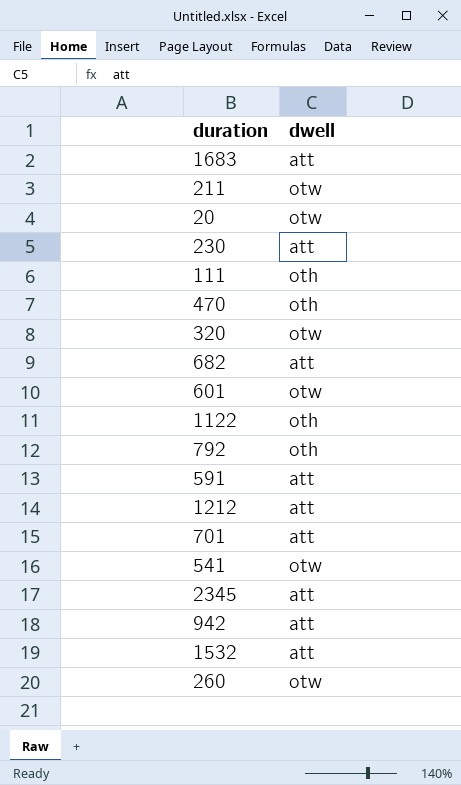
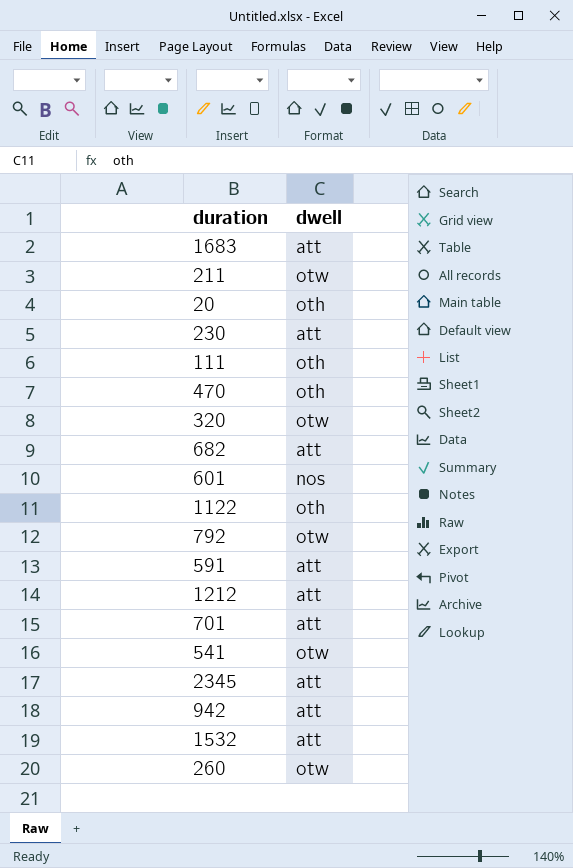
20 | dwell: otw -> oth
601 | dwell: otw -> nos
792 | dwell: oth -> otw

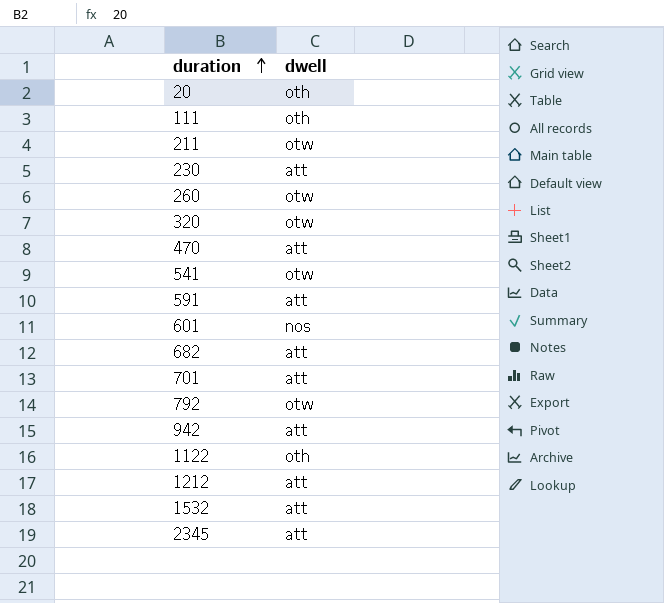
row order: none -> duration ascending
row 1683: att -> none
470 | dwell: oth -> att

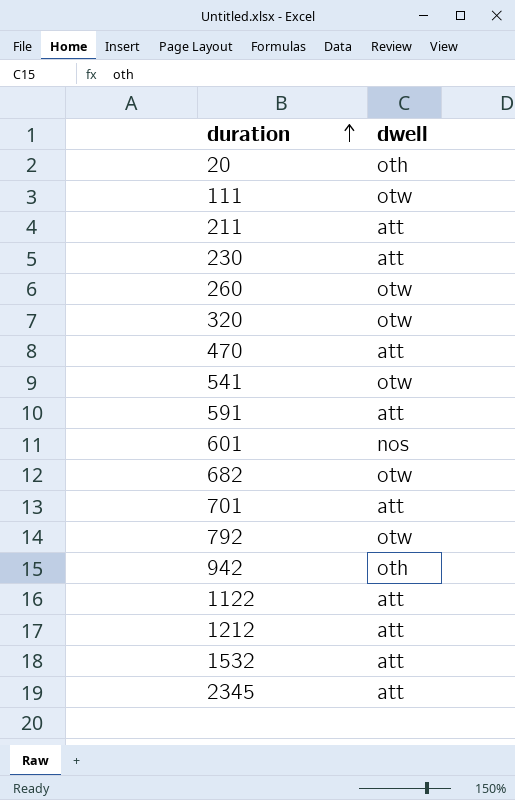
111 | dwell: oth -> otw
211 | dwell: otw -> att
682 | dwell: att -> otw
942 | dwell: att -> oth
1122 | dwell: oth -> att

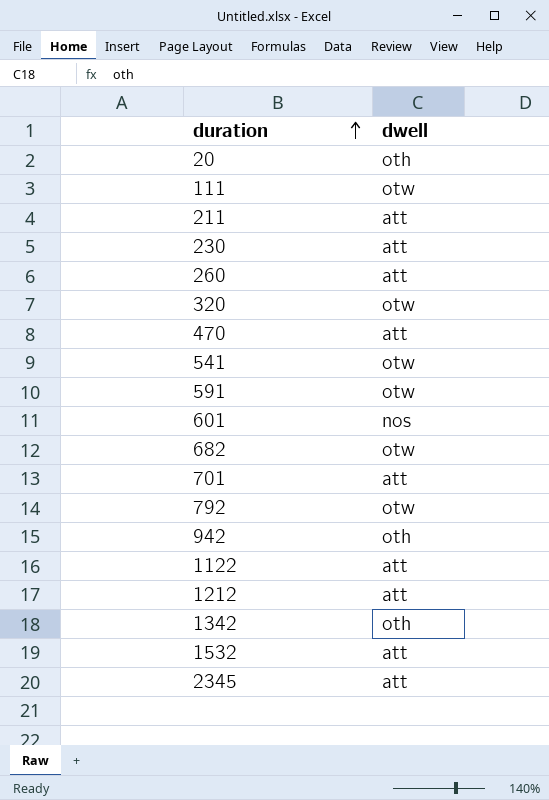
260 | dwell: otw -> att
591 | dwell: att -> otw
row 1342: none -> oth

